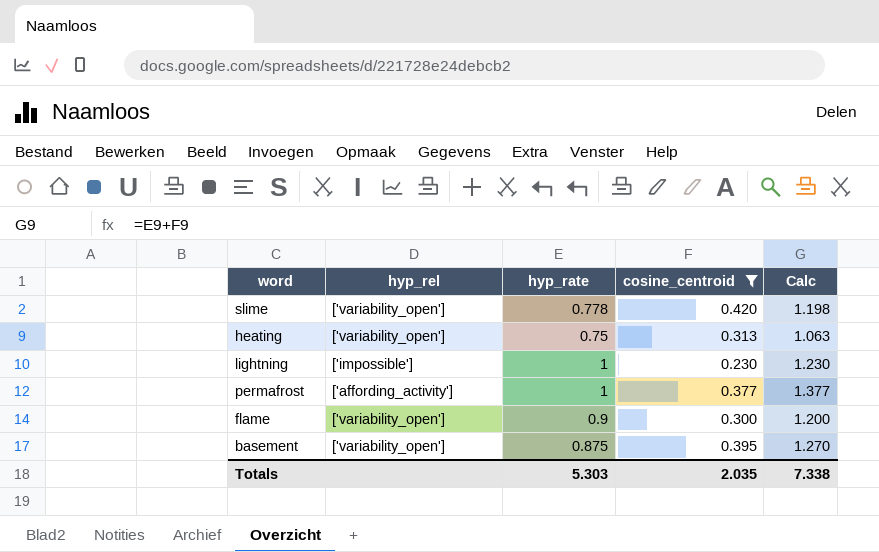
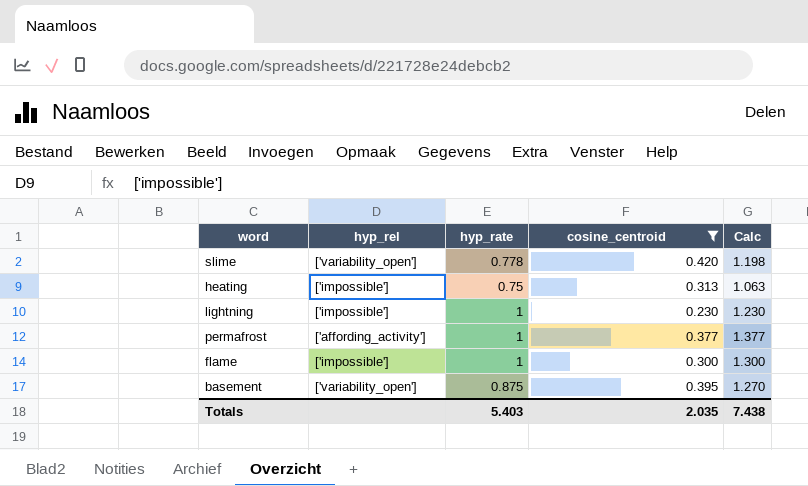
heating | hyp_rel: ['variability_open'] -> ['impossible']
flame | hyp_rel: ['variability_open'] -> ['impossible']
flame | hyp_rate: 0.9 -> 1
flame | Calc: 1.200 -> 1.300
Totals | hyp_rate: 5.303 -> 5.403
Totals | Calc: 7.338 -> 7.438

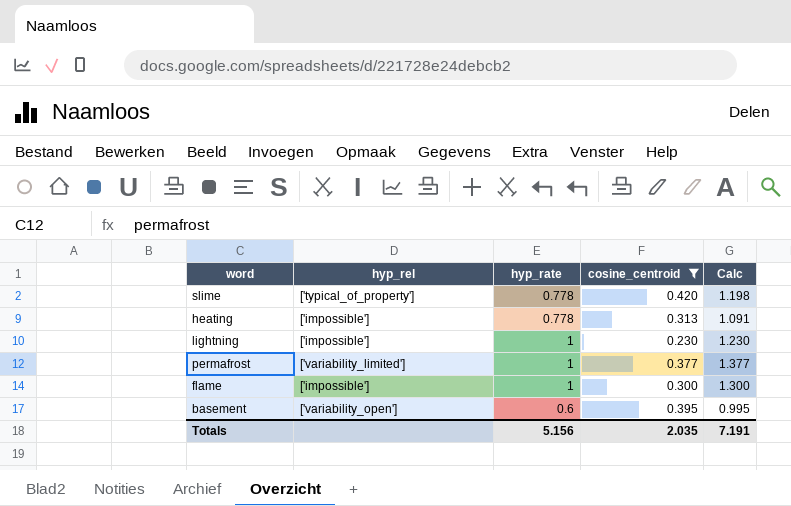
slime | hyp_rel: ['variability_open'] -> ['typical_of_property']
heating | hyp_rate: 0.75 -> 0.778
heating | Calc: 1.063 -> 1.091
permafrost | hyp_rel: ['affording_activity'] -> ['variability_limited']
basement | hyp_rate: 0.875 -> 0.6
basement | Calc: 1.270 -> 0.995
Totals | hyp_rate: 5.403 -> 5.156
Totals | Calc: 7.438 -> 7.191

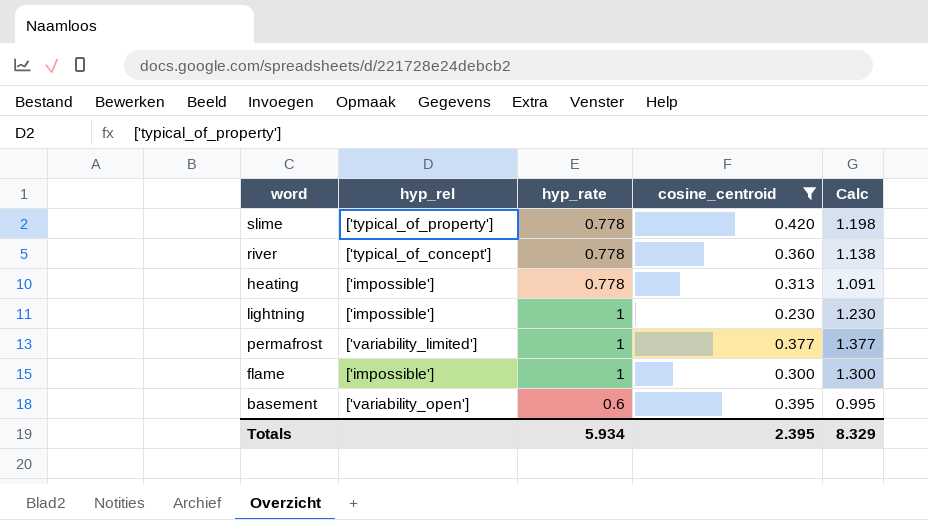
row river: none -> ['typical_of_concept'] | 0.778 | 0.360 | 1.138
Totals | hyp_rate: 5.156 -> 5.934
Totals | cosine_centroid: 2.035 -> 2.395
Totals | Calc: 7.191 -> 8.329

